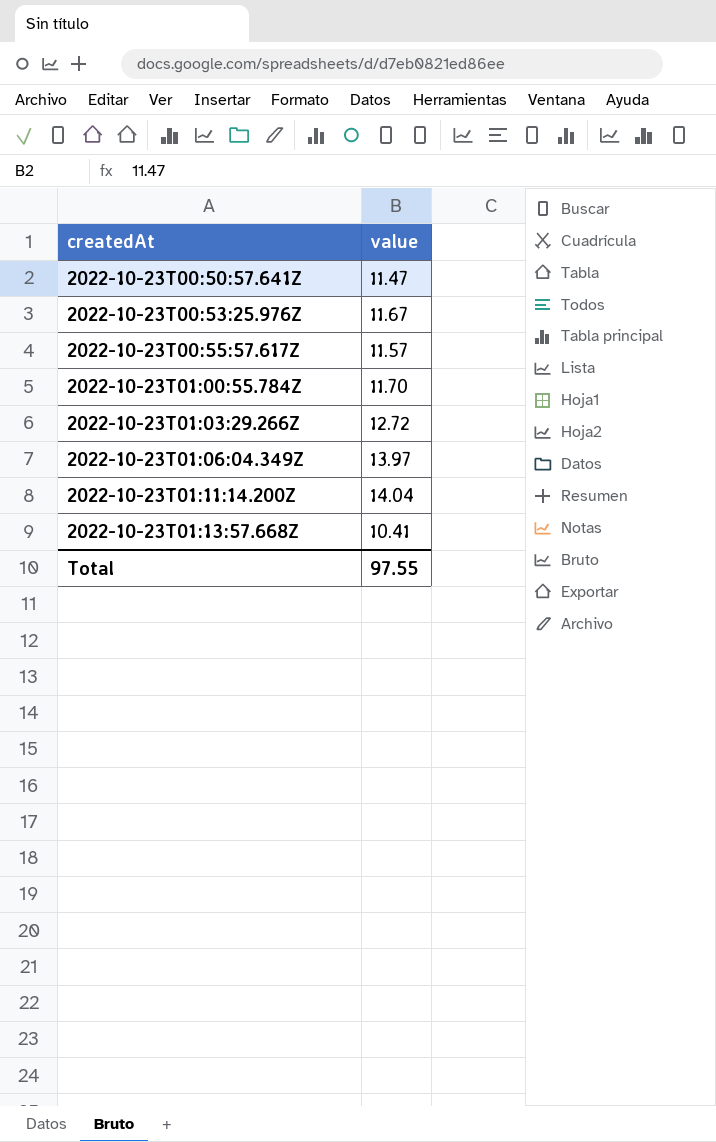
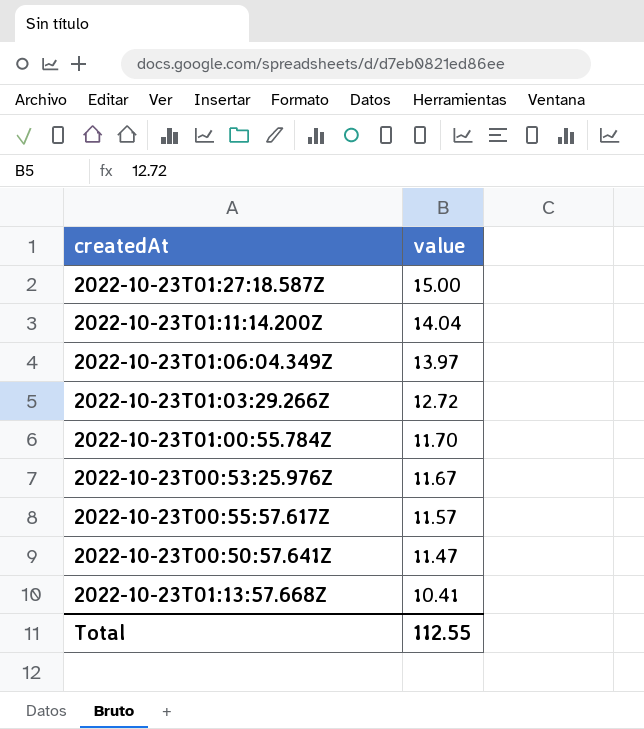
row order: createdAt ascending -> value descending
row 2022-10-23T01:27:18.587Z: none -> 15.00
Total | value: 97.55 -> 112.55

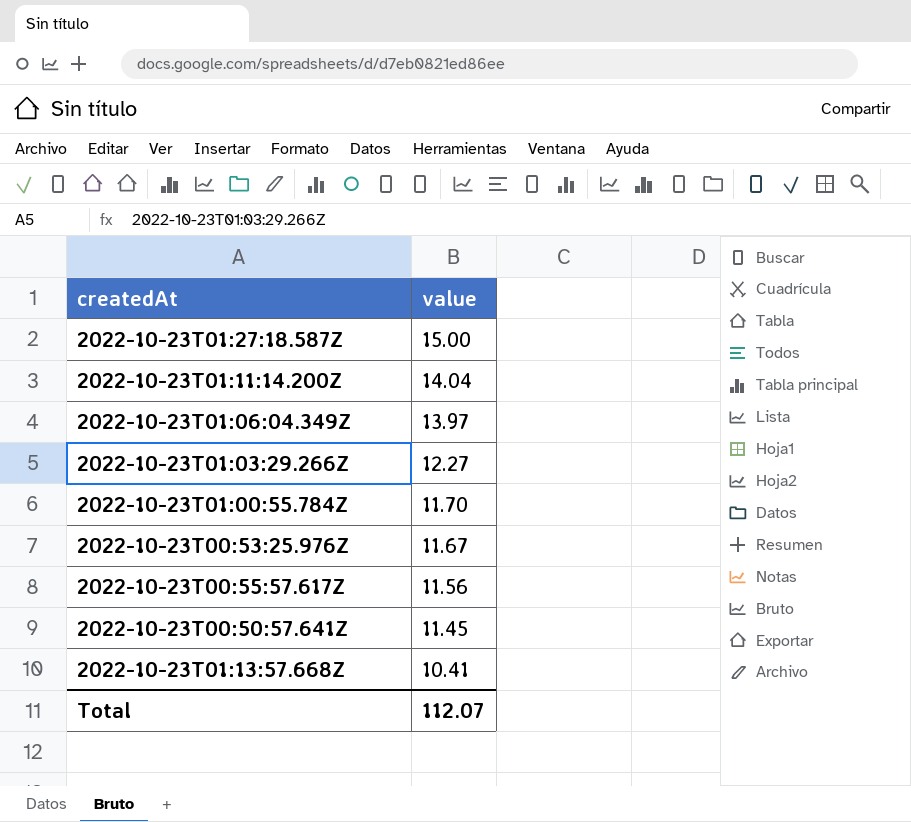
2022-10-23T01:03:29.266Z | value: 12.72 -> 12.27
2022-10-23T00:55:57.617Z | value: 11.57 -> 11.56
2022-10-23T00:50:57.641Z | value: 11.47 -> 11.45
Total | value: 112.55 -> 112.07

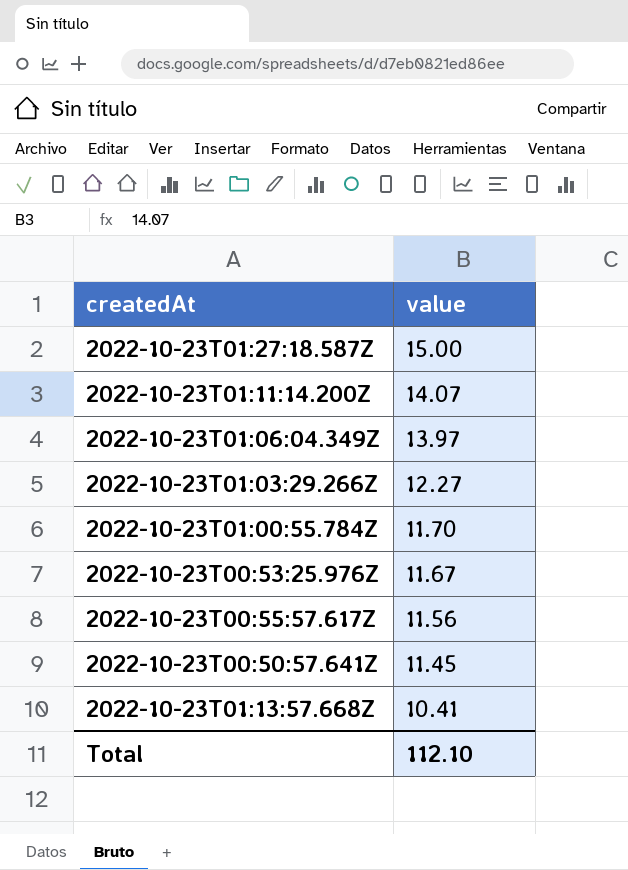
2022-10-23T01:11:14.200Z | value: 14.04 -> 14.07
Total | value: 112.07 -> 112.10

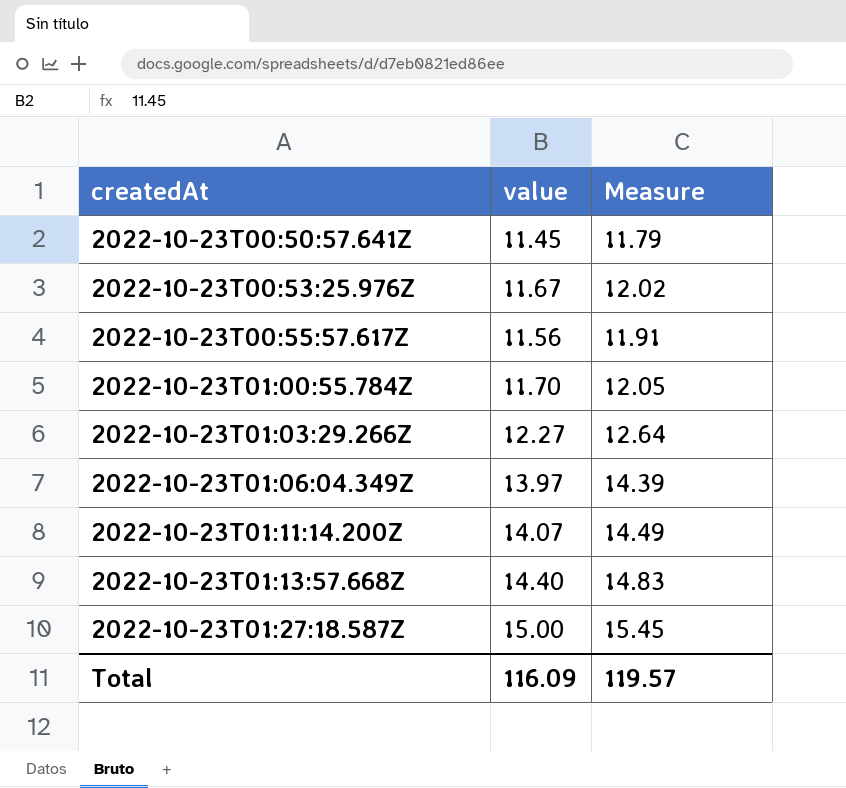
row order: value descending -> createdAt ascending
column Measure | formula: none -> [value] * 1.03
2022-10-23T01:13:57.668Z | value: 10.41 -> 14.40
Total | value: 112.10 -> 116.09

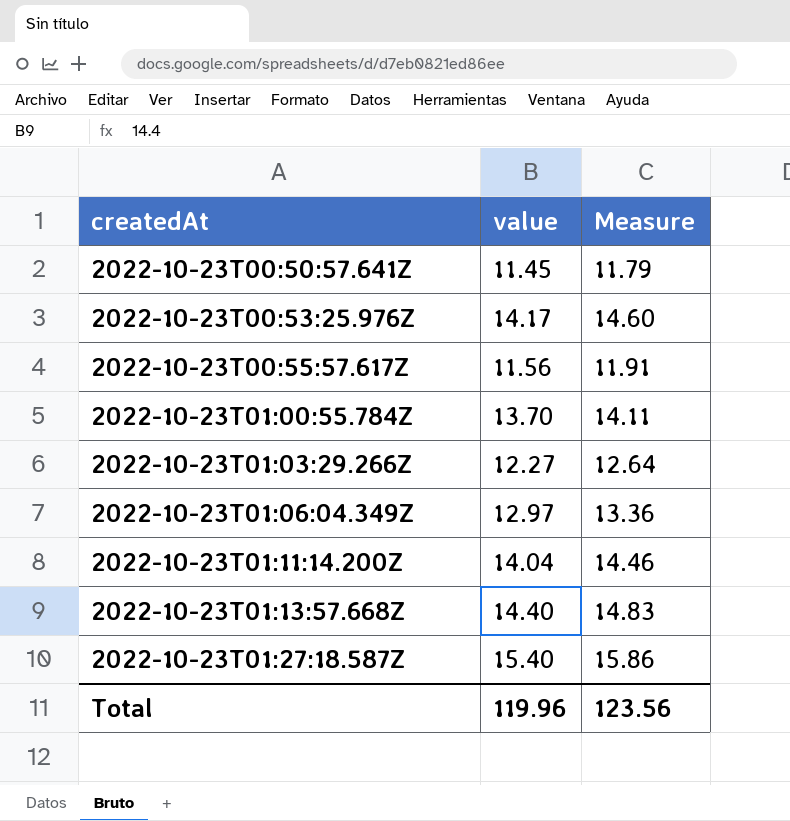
2022-10-23T00:53:25.976Z | value: 11.67 -> 14.17
2022-10-23T00:53:25.976Z | Measure: 12.02 -> 14.60
2022-10-23T01:00:55.784Z | value: 11.70 -> 13.70
2022-10-23T01:00:55.784Z | Measure: 12.05 -> 14.11
2022-10-23T01:06:04.349Z | value: 13.97 -> 12.97
2022-10-23T01:06:04.349Z | Measure: 14.39 -> 13.36
2022-10-23T01:11:14.200Z | value: 14.07 -> 14.04
2022-10-23T01:11:14.200Z | Measure: 14.49 -> 14.46
2022-10-23T01:27:18.587Z | value: 15.00 -> 15.40
2022-10-23T01:27:18.587Z | Measure: 15.45 -> 15.86
Total | value: 116.09 -> 119.96
Total | Measure: 119.57 -> 123.56

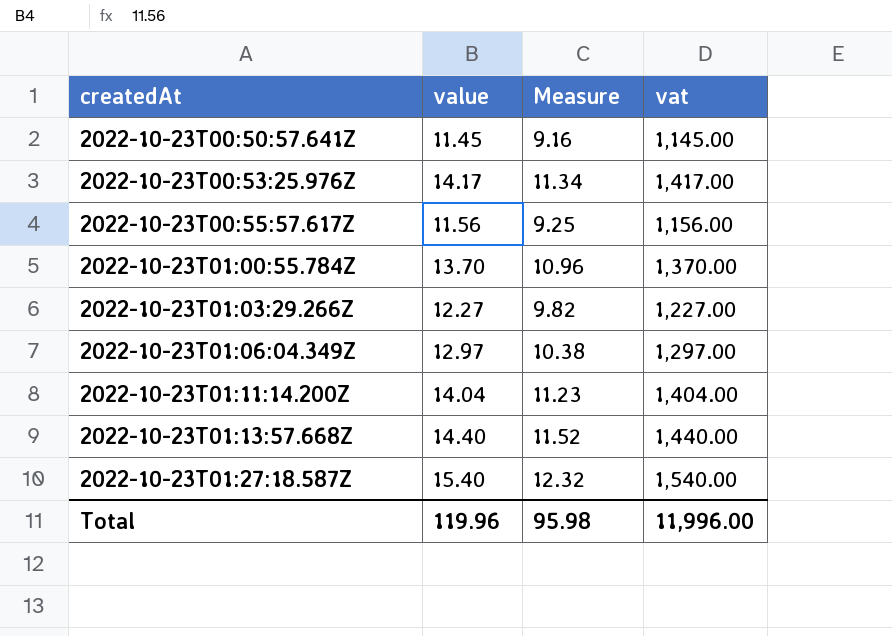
column Measure | formula: [value] * 1.03 -> [value] * 0.8
column vat | formula: none -> [value] * 100
Total | Measure: 123.56 -> 95.98

